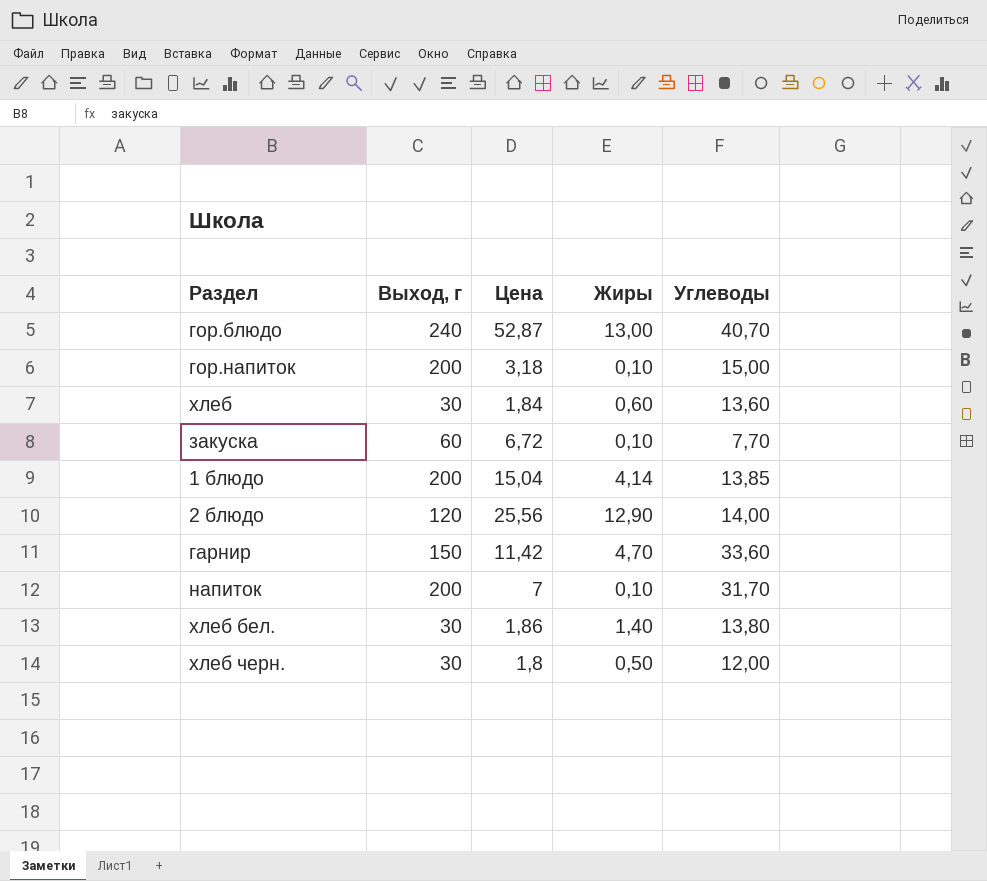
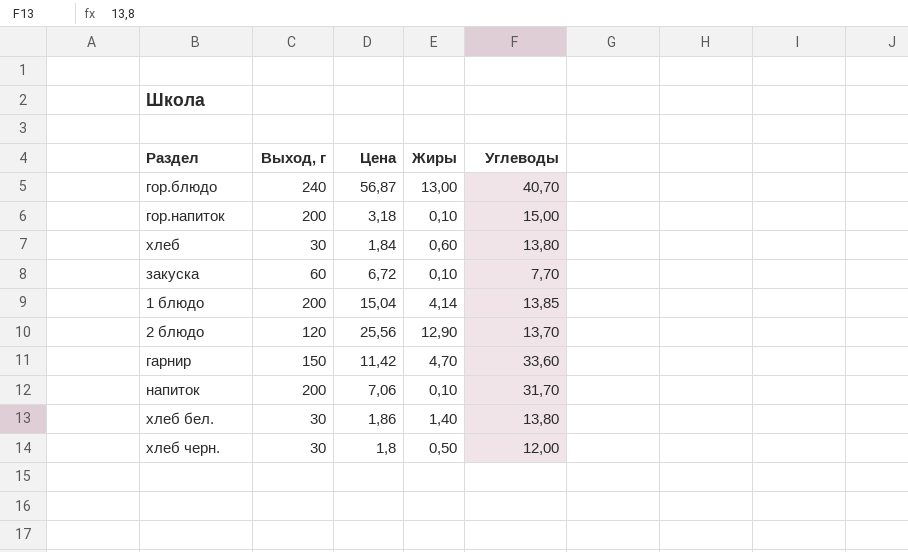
гор.блюдо | Цена: 52,87 -> 56,87
хлеб | Углеводы: 13,60 -> 13,80
2 блюдо | Углеводы: 14,00 -> 13,70
напиток | Цена: 7 -> 7,06

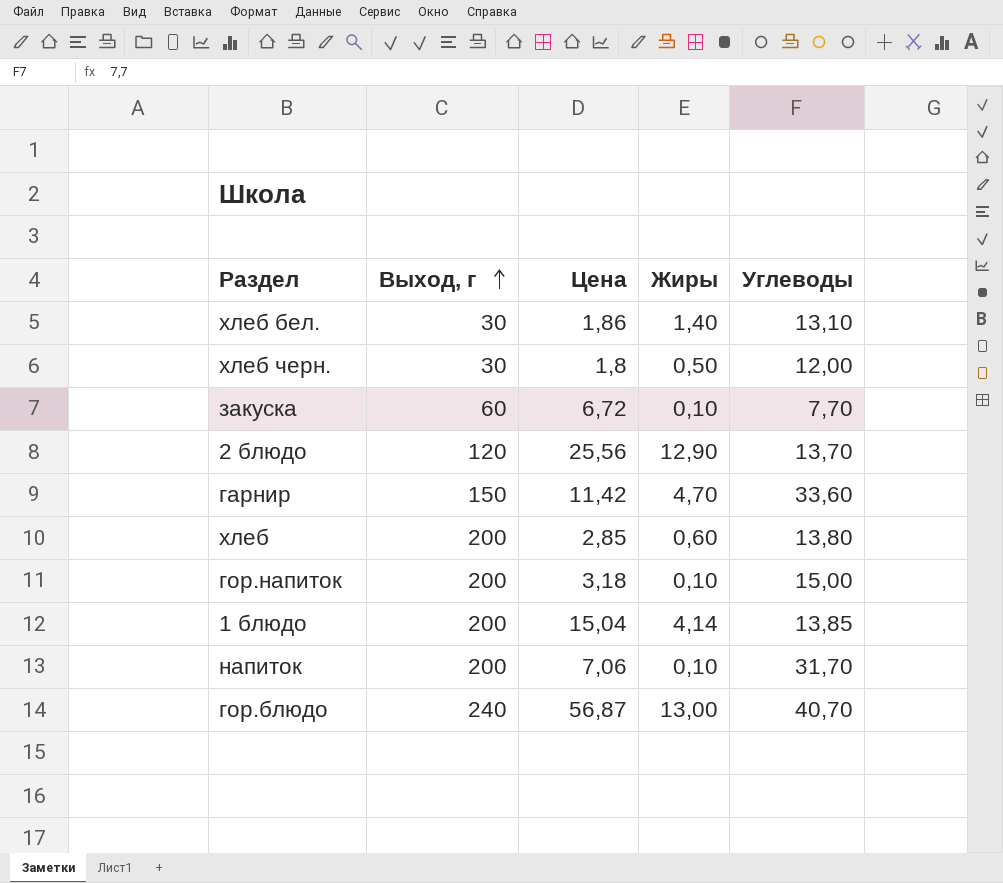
row order: none -> Выход, г ascending
хлеб бел. | Углеводы: 13,80 -> 13,10
хлеб | Выход, г: 30 -> 200
хлеб | Цена: 1,84 -> 2,85

